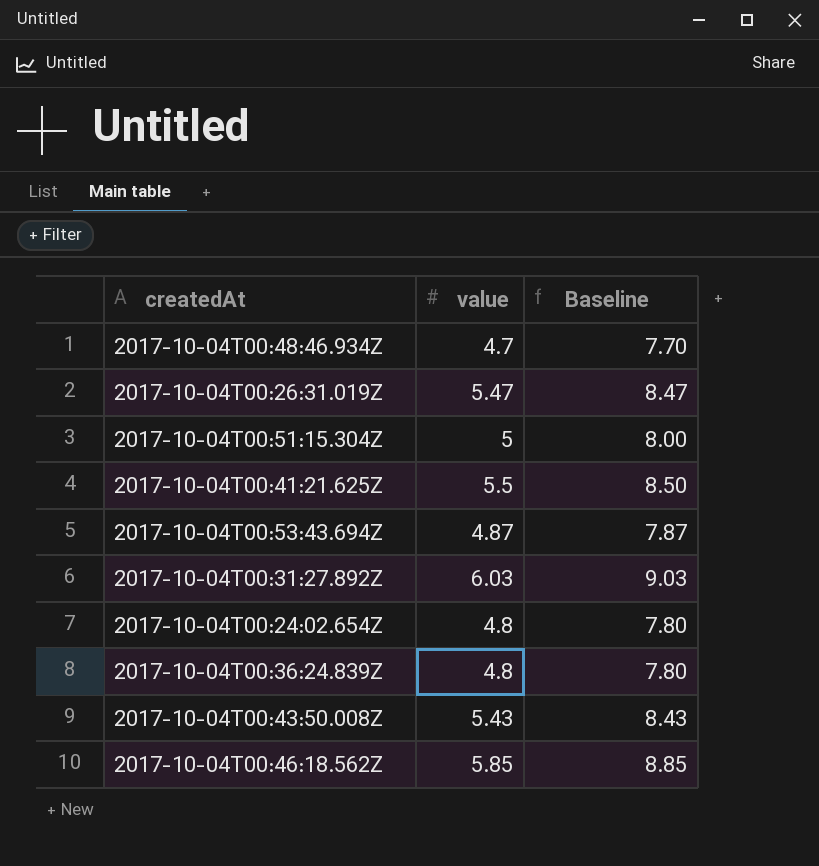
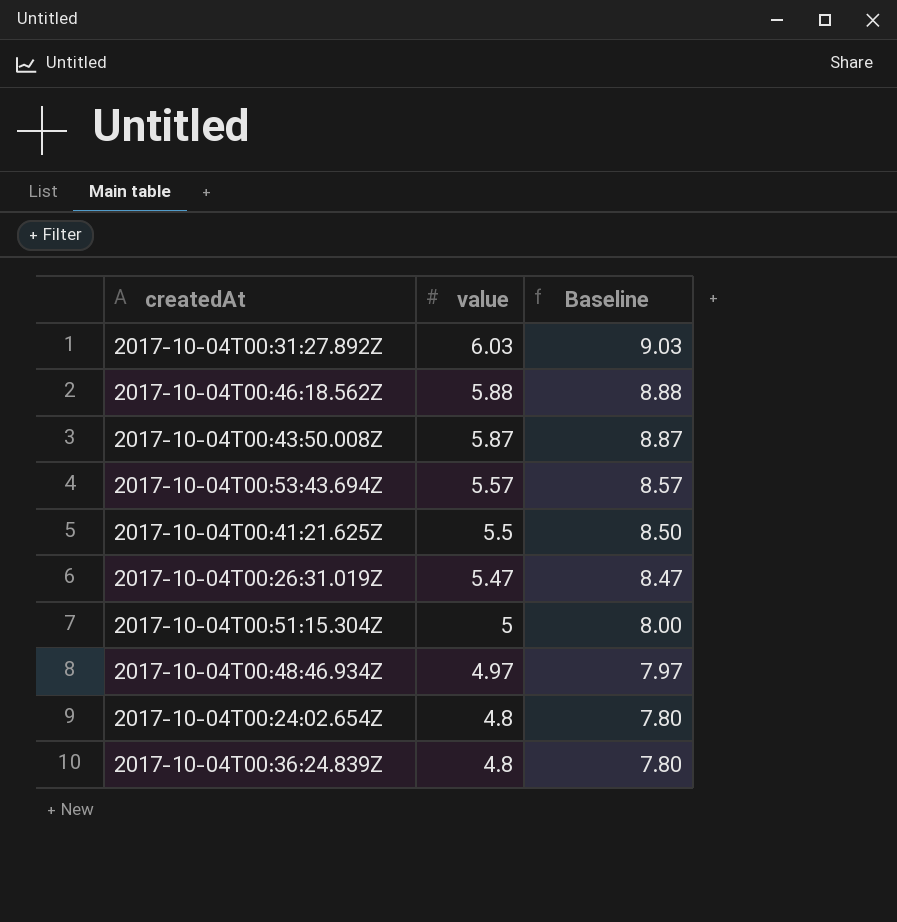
row order: none -> value descending
2017-10-04T00:46:18.562Z | value: 5.85 -> 5.88
2017-10-04T00:46:18.562Z | Baseline: 8.85 -> 8.88
2017-10-04T00:43:50.008Z | value: 5.43 -> 5.87
2017-10-04T00:43:50.008Z | Baseline: 8.43 -> 8.87
2017-10-04T00:53:43.694Z | value: 4.87 -> 5.57
2017-10-04T00:53:43.694Z | Baseline: 7.87 -> 8.57
2017-10-04T00:48:46.934Z | value: 4.7 -> 4.97
2017-10-04T00:48:46.934Z | Baseline: 7.70 -> 7.97

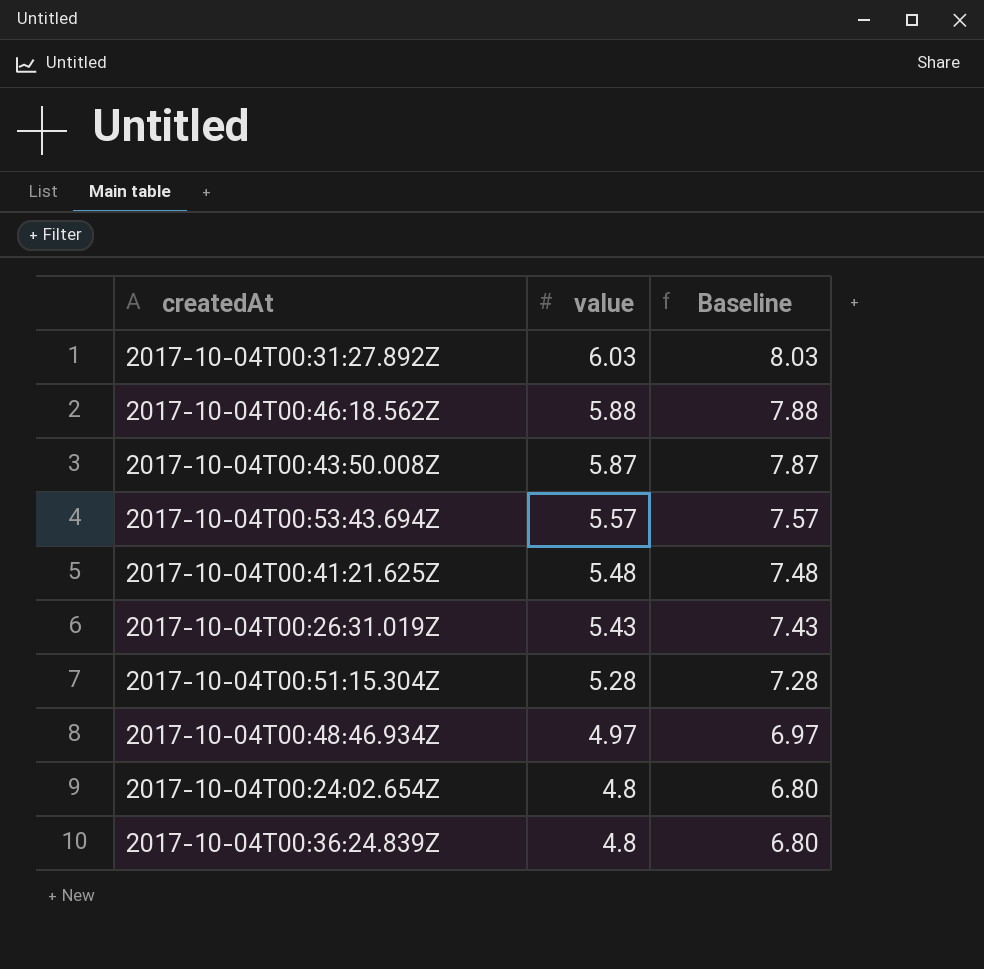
column Baseline | formula: [value] + 3 -> [value] + 2
2017-10-04T00:41:21.625Z | value: 5.5 -> 5.48
2017-10-04T00:26:31.019Z | value: 5.47 -> 5.43
2017-10-04T00:51:15.304Z | value: 5 -> 5.28

